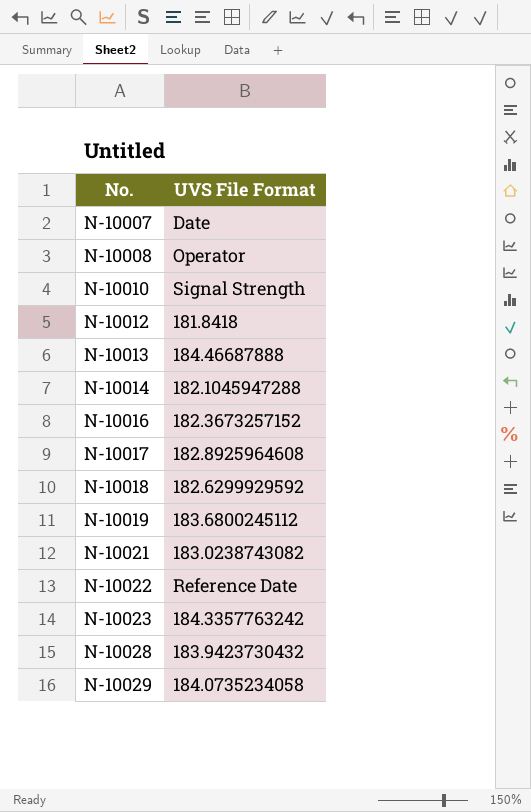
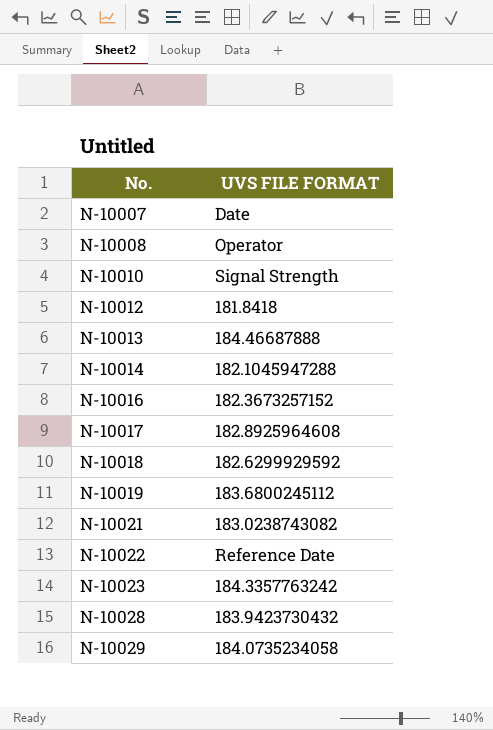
column name: UVS File Format -> UVS FILE FORMAT

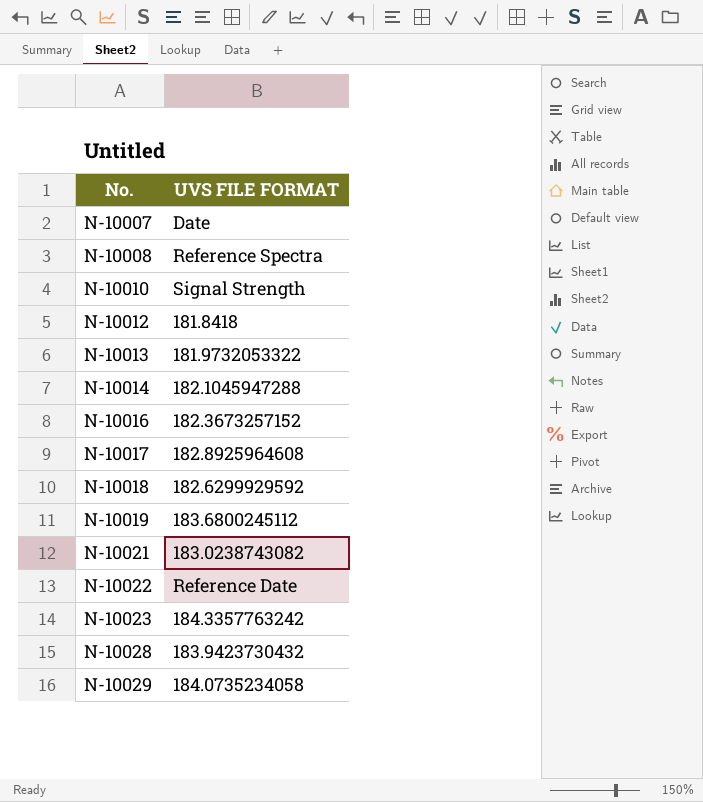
N-10008 | UVS FILE FORMAT: Operator -> Reference Spectra
N-10013 | UVS FILE FORMAT: 184.46687888 -> 181.9732053322

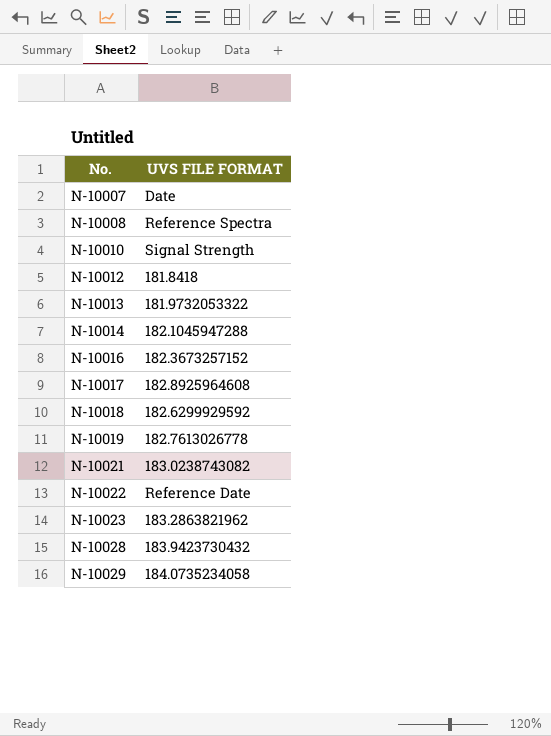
N-10019 | UVS FILE FORMAT: 183.6800245112 -> 182.7613026778
N-10023 | UVS FILE FORMAT: 184.3357763242 -> 183.2863821962

